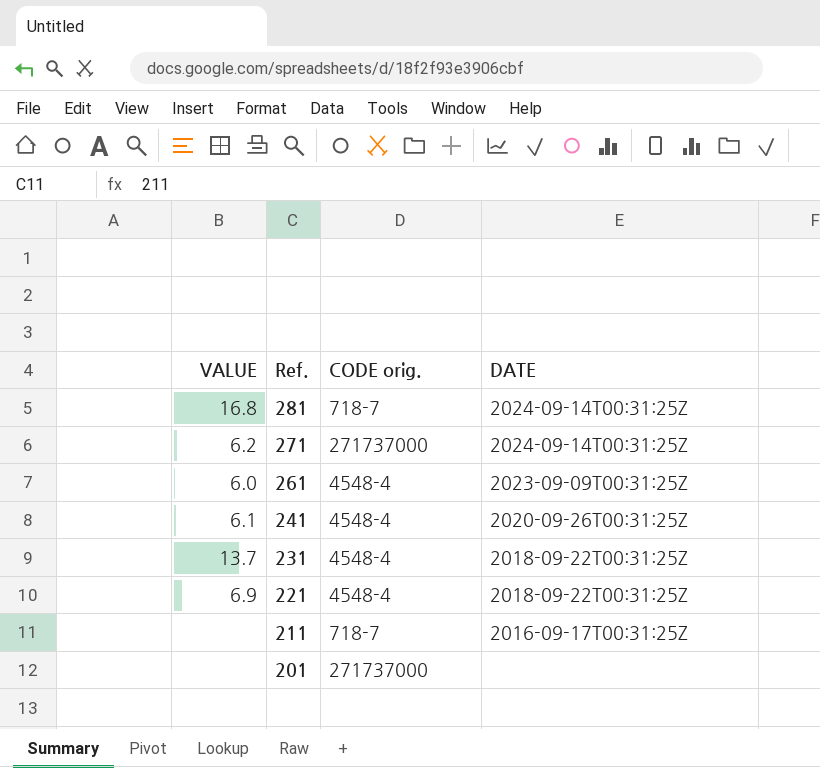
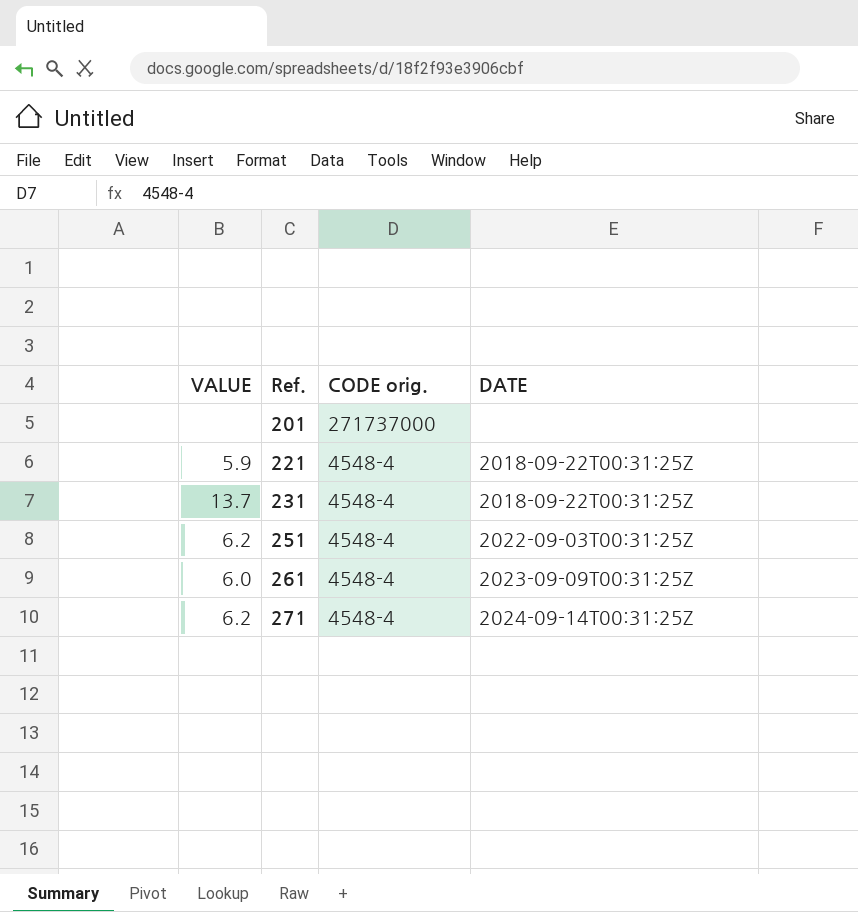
row order: Ref. descending -> Ref. ascending
row 281: 16.8 | 718-7 | 2024-09-14T00:31:25Z -> none
row 241: 6.1 | 4548-4 | 2020-09-26T00:31:25Z -> none
row 211: none | 718-7 | 2016-09-17T00:31:25Z -> none
221 | VALUE: 6.9 -> 5.9
row 251: none -> 6.2 | 4548-4 | 2022-09-03T00:31:25Z
271 | CODE orig.: 271737000 -> 4548-4

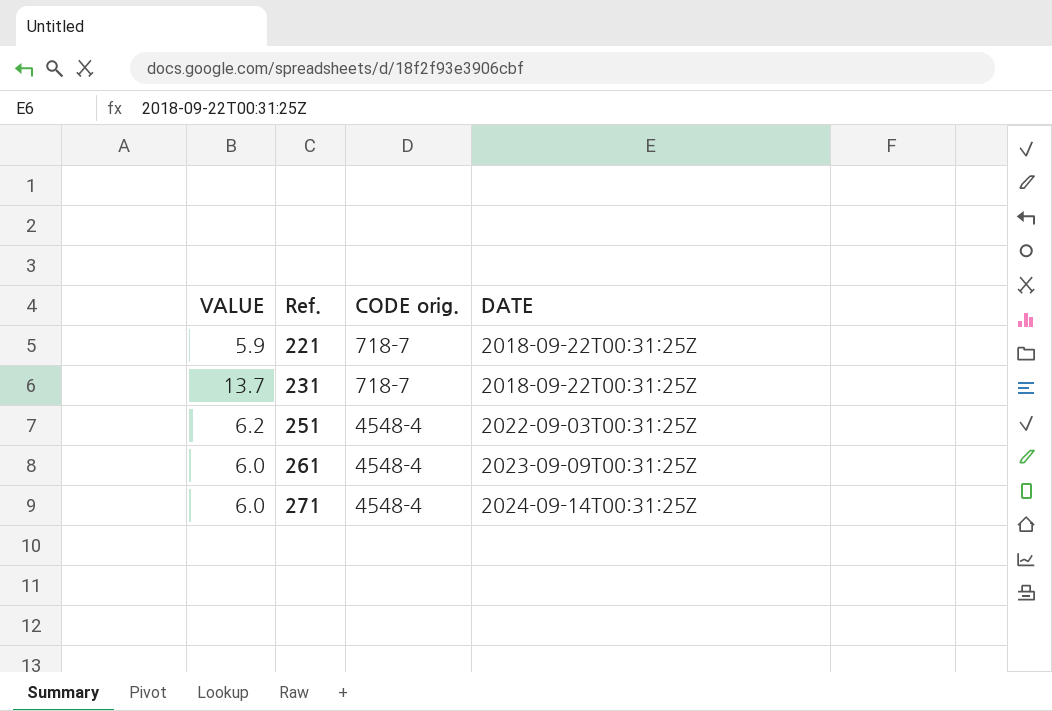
row 201: none | 271737000 | none -> none
221 | CODE orig.: 4548-4 -> 718-7
231 | CODE orig.: 4548-4 -> 718-7
271 | VALUE: 6.2 -> 6.0

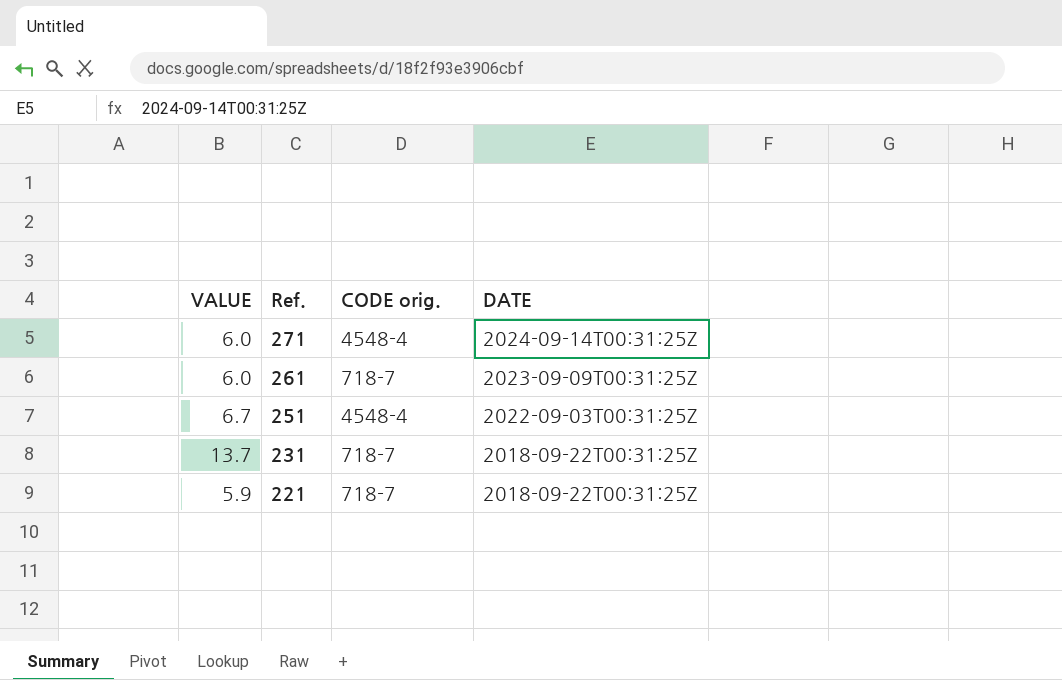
row order: Ref. ascending -> Ref. descending
261 | CODE orig.: 4548-4 -> 718-7
251 | VALUE: 6.2 -> 6.7

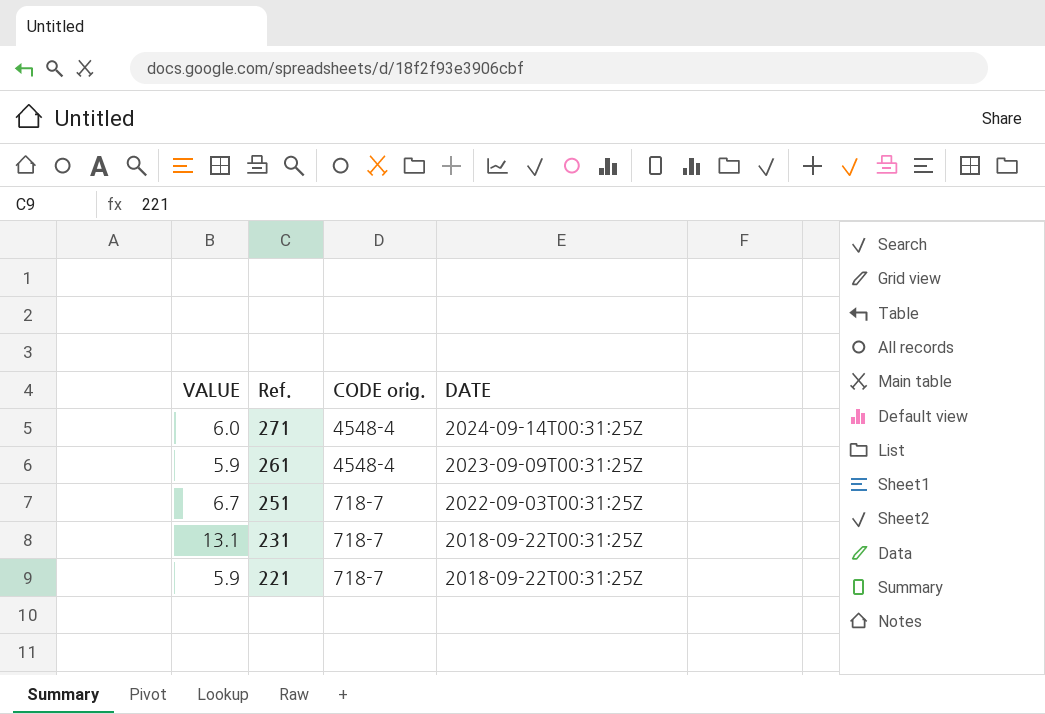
261 | VALUE: 6.0 -> 5.9
261 | CODE orig.: 718-7 -> 4548-4
251 | CODE orig.: 4548-4 -> 718-7
231 | VALUE: 13.7 -> 13.1

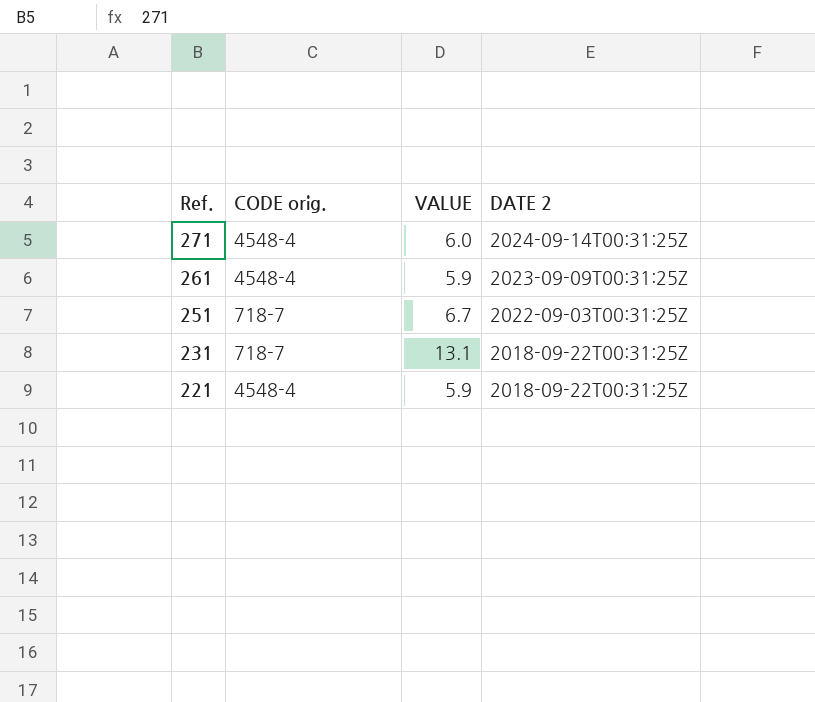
column VALUE | position: 1 -> 3
column name: DATE -> DATE 2
221 | CODE orig.: 718-7 -> 4548-4

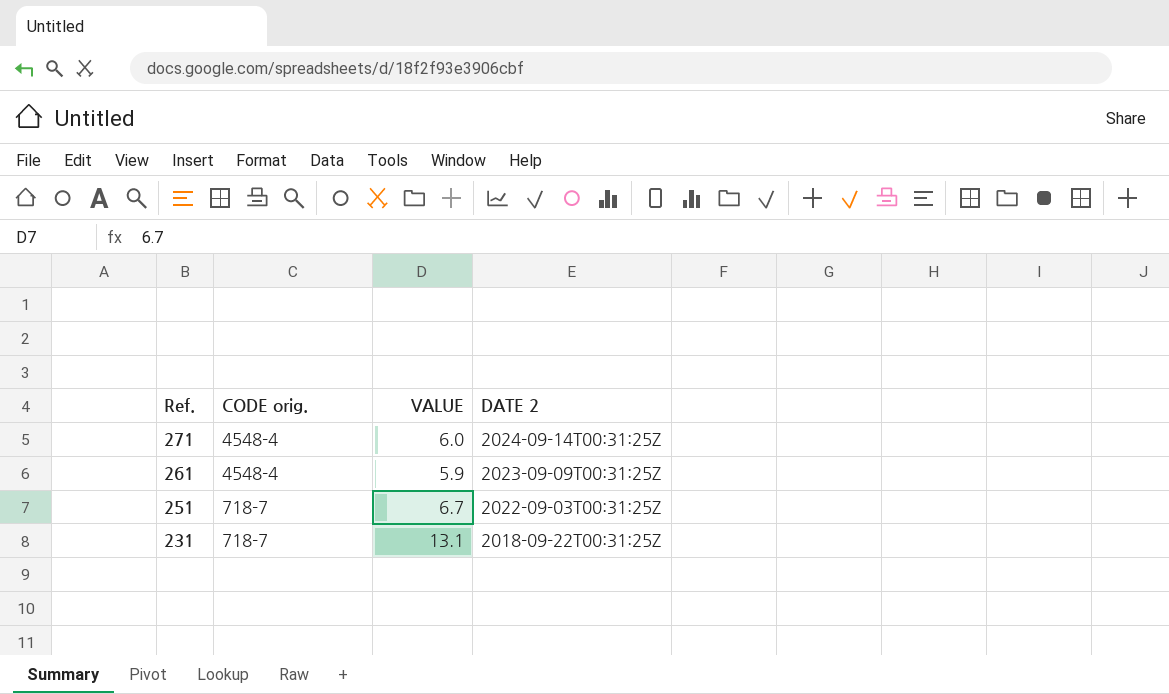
row 221: 4548-4 | 5.9 | 2018-09-22T00:31:25Z -> none

